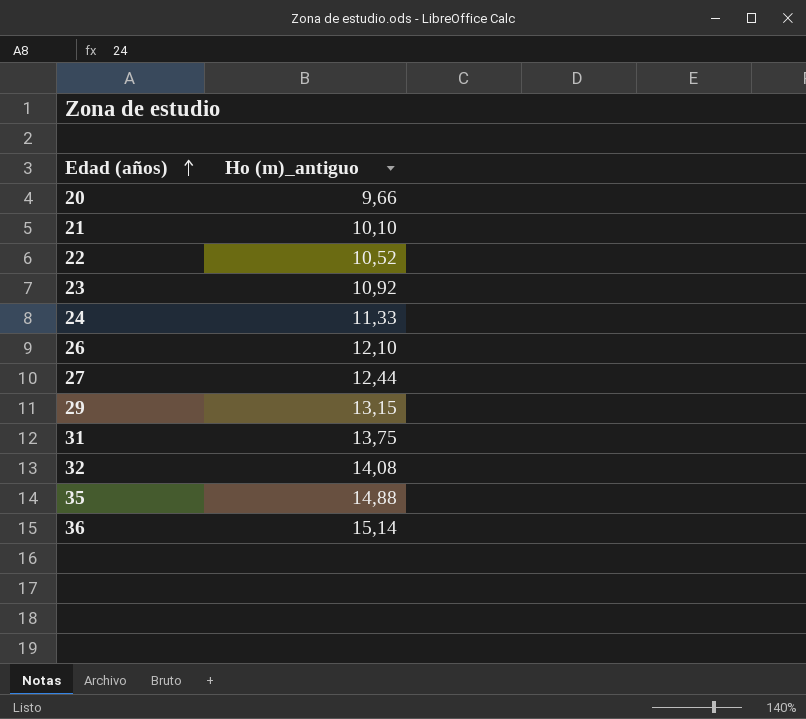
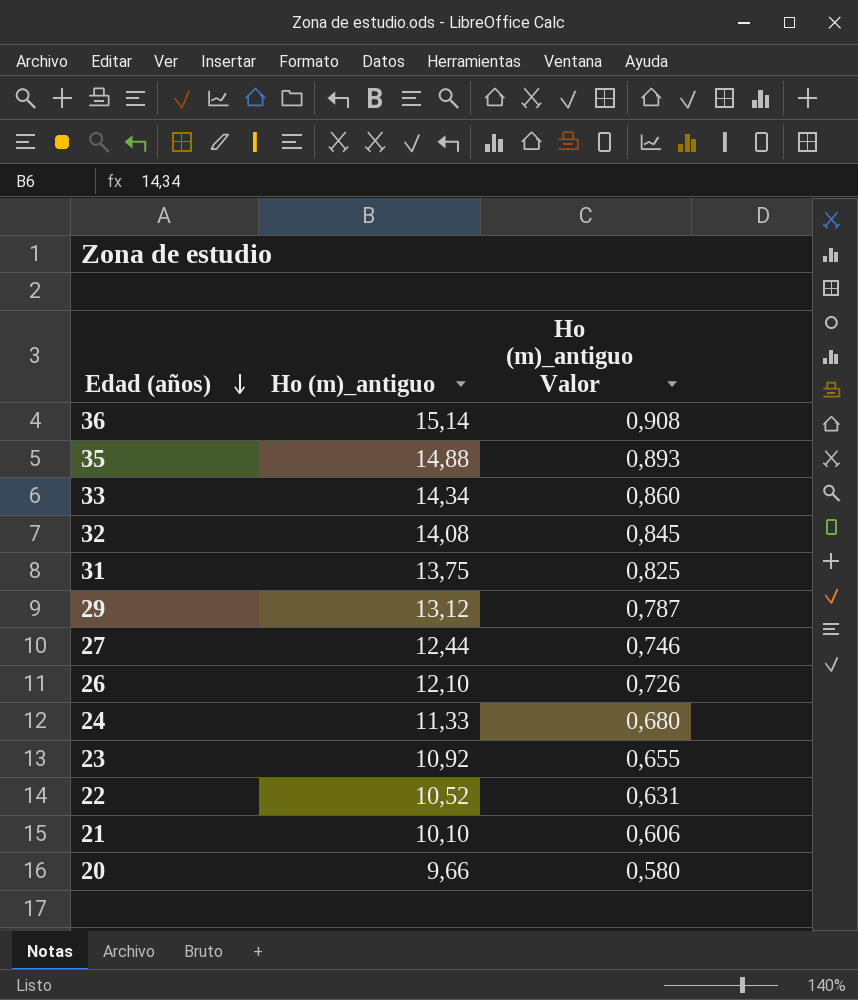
row order: Edad (años) ascending -> Edad (años) descending
column Ho (m)_antiguo Valor | formula: none -> [Ho (m)_antiguo] * 0,06
row 33: none -> 14,34 | 0,860
29 | Ho (m)_antiguo: 13,15 -> 13,12

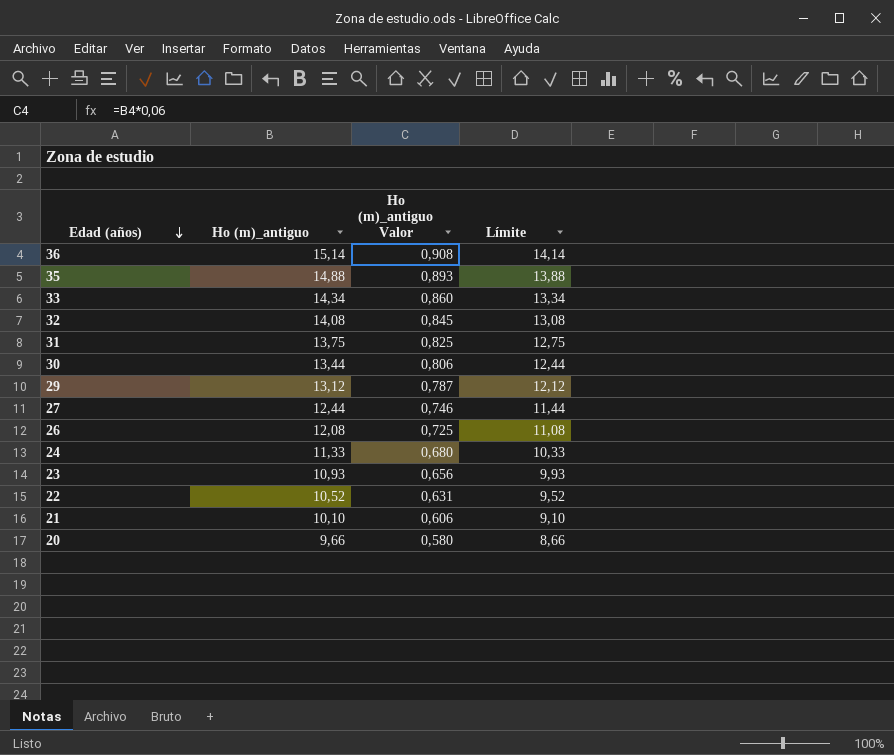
column Límite | formula: none -> [Ho (m)_antiguo] - 1
row 30: none -> 13,44 | 0,806 | 12,44
26 | Ho (m)_antiguo: 12,10 -> 12,08
26 | Ho (m)_antiguo Valor: 0,726 -> 0,725
23 | Ho (m)_antiguo: 10,92 -> 10,93
23 | Ho (m)_antiguo Valor: 0,655 -> 0,656

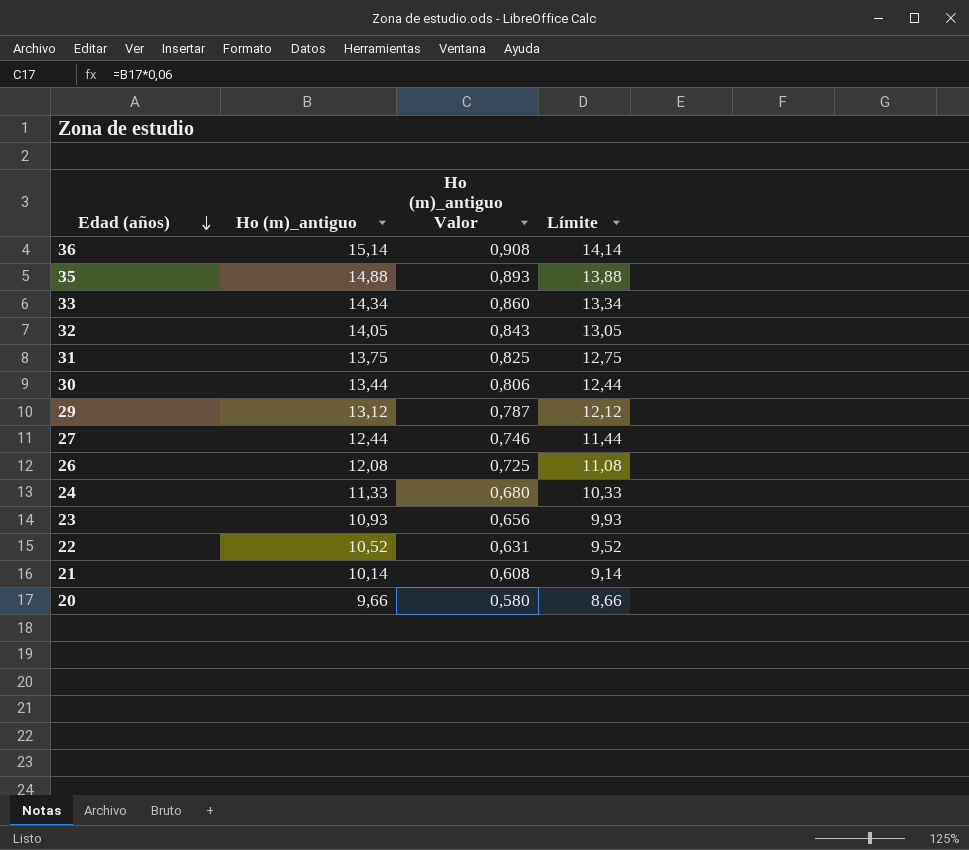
32 | Ho (m)_antiguo: 14,08 -> 14,05
32 | Ho (m)_antiguo Valor: 0,845 -> 0,843
32 | Límite: 13,08 -> 13,05
21 | Ho (m)_antiguo: 10,10 -> 10,14
21 | Ho (m)_antiguo Valor: 0,606 -> 0,608
21 | Límite: 9,10 -> 9,14

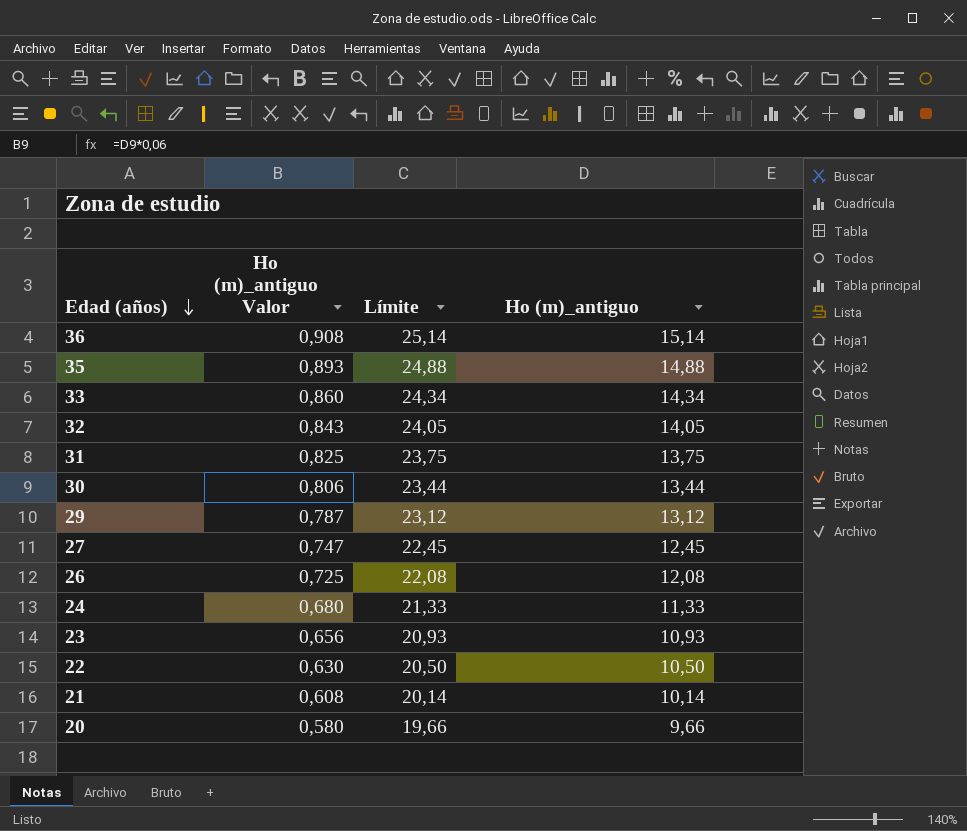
column Límite | formula: [Ho (m)_antiguo] - 1 -> [Ho (m)_antiguo] + 10
column Ho (m)_antiguo | position: 2 -> 4
27 | Ho (m)_antiguo Valor: 0,746 -> 0,747
27 | Ho (m)_antiguo: 12,44 -> 12,45
22 | Ho (m)_antiguo Valor: 0,631 -> 0,630
22 | Ho (m)_antiguo: 10,52 -> 10,50

